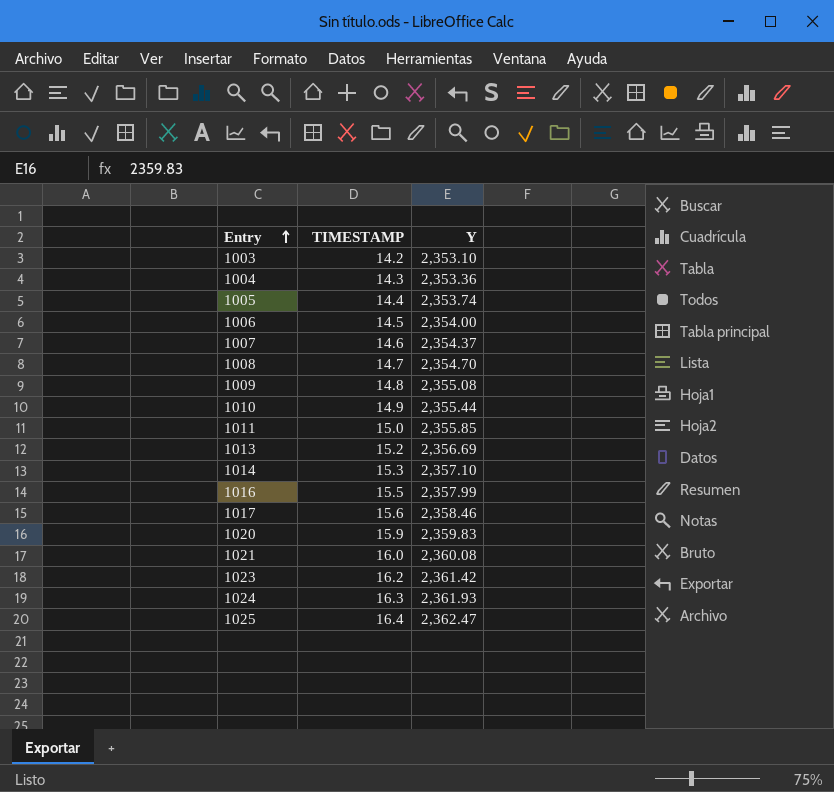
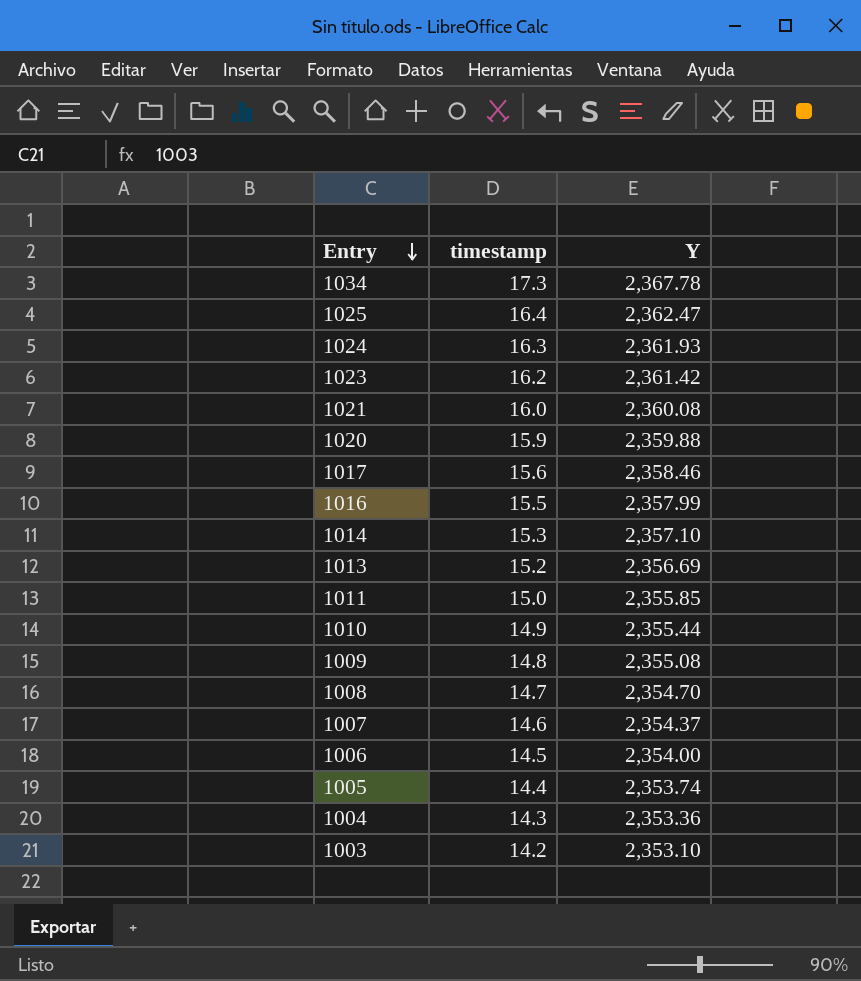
row order: Entry ascending -> Entry descending
column name: TIMESTAMP -> timestamp
row 1034: none -> 17.3 | 2,367.78
1020 | Y: 2,359.83 -> 2,359.88

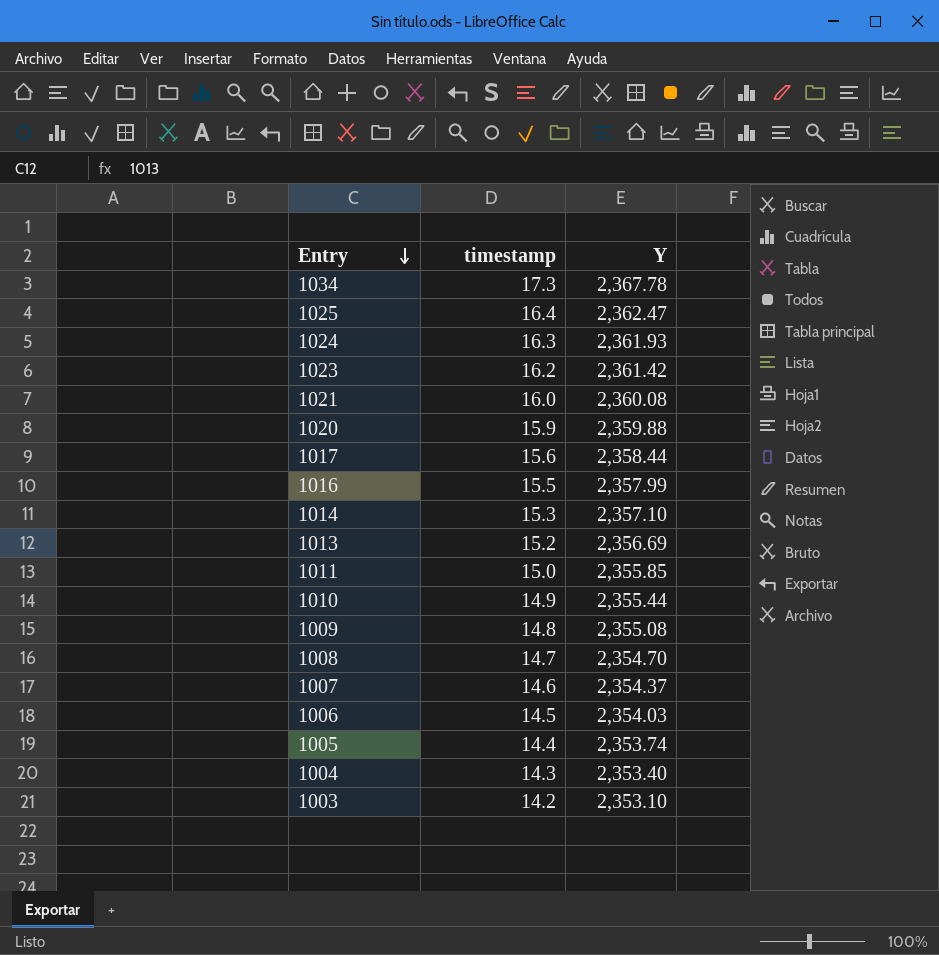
1017 | Y: 2,358.46 -> 2,358.44
1006 | Y: 2,354.00 -> 2,354.03
1004 | Y: 2,353.36 -> 2,353.40

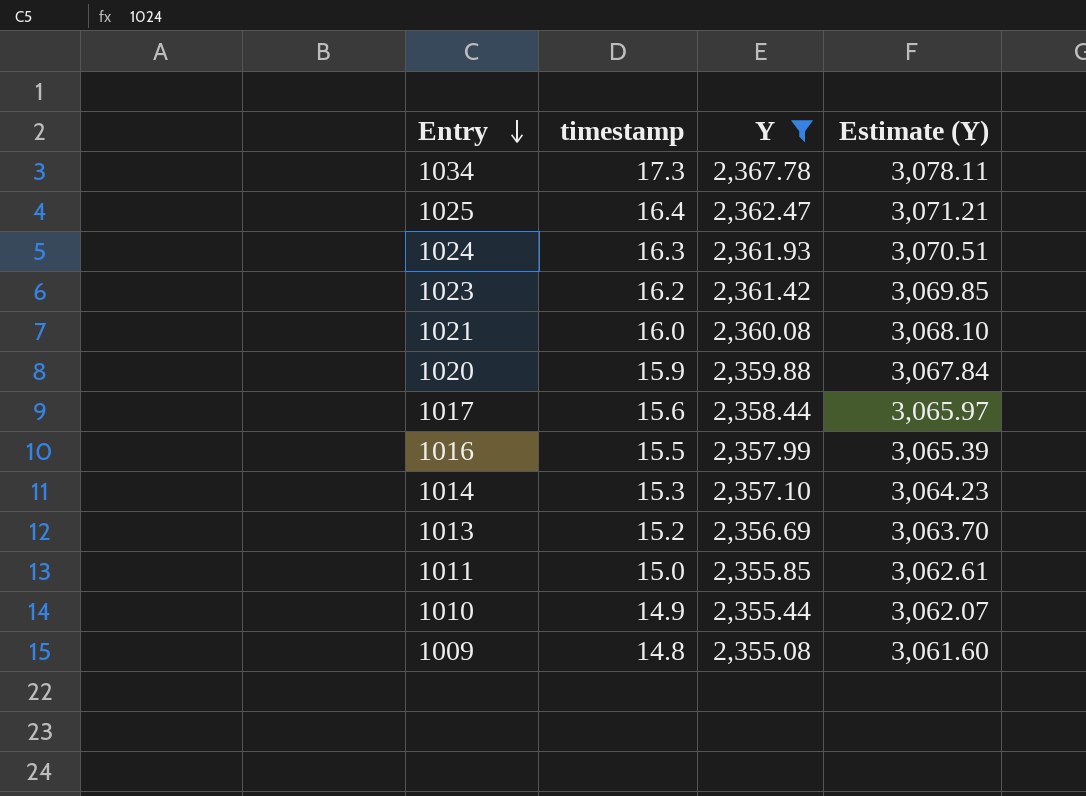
filter: none -> Y >= 2,355.08
column Estimate (Y) | formula: none -> [Y] * 1.3

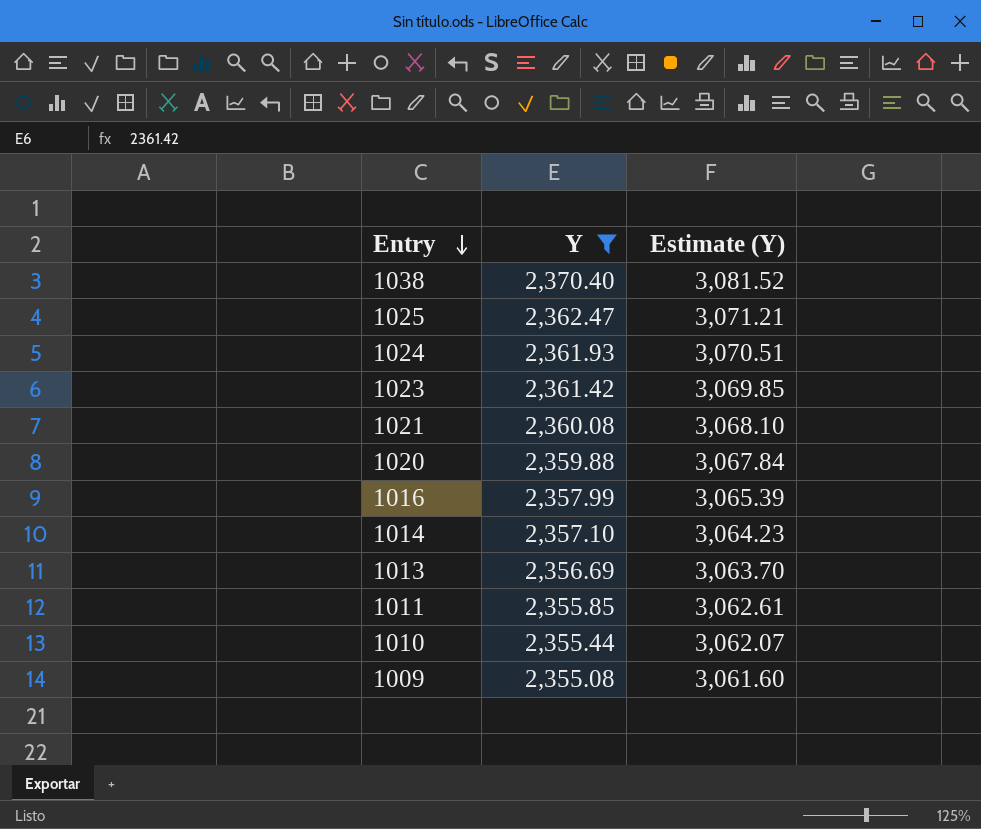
column timestamp | position: 2 -> none
row 1034: 17.3 | 2,367.78 | 3,078.11 -> none
row 1017: 15.6 | 2,358.44 | 3,065.97 -> none
row 1038: none -> 2,370.40 | 3,081.52

